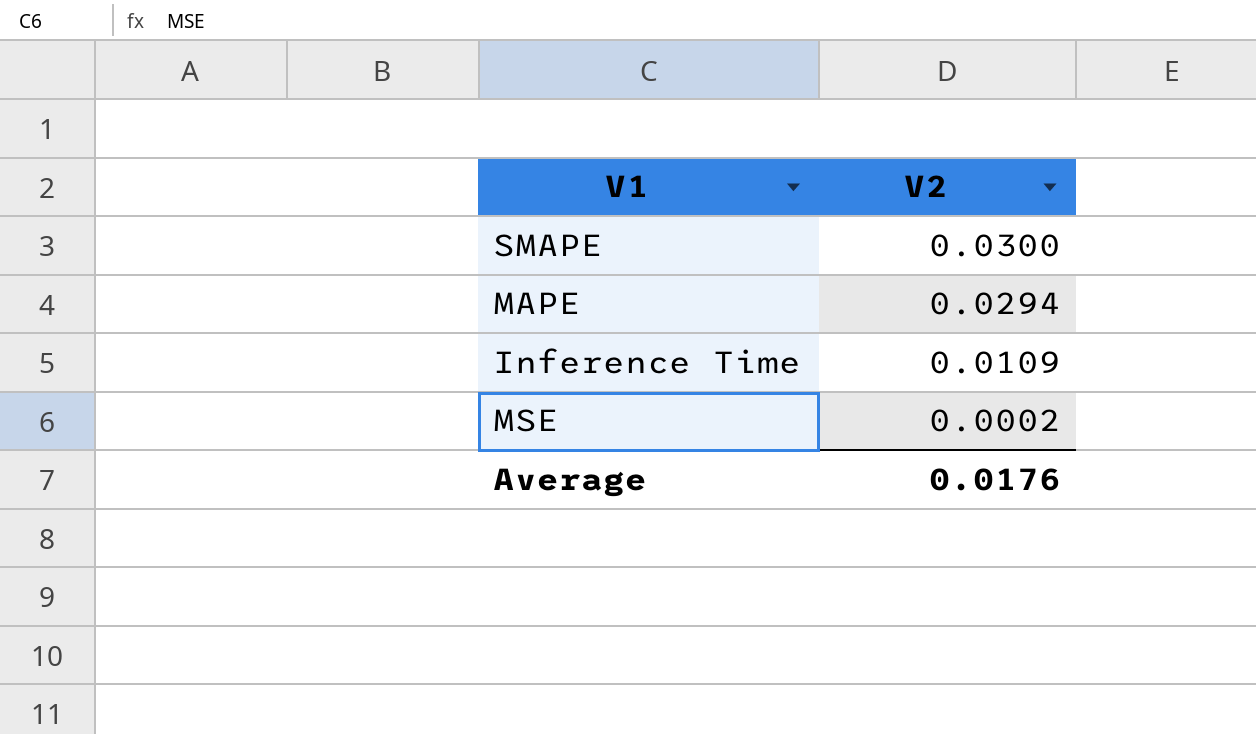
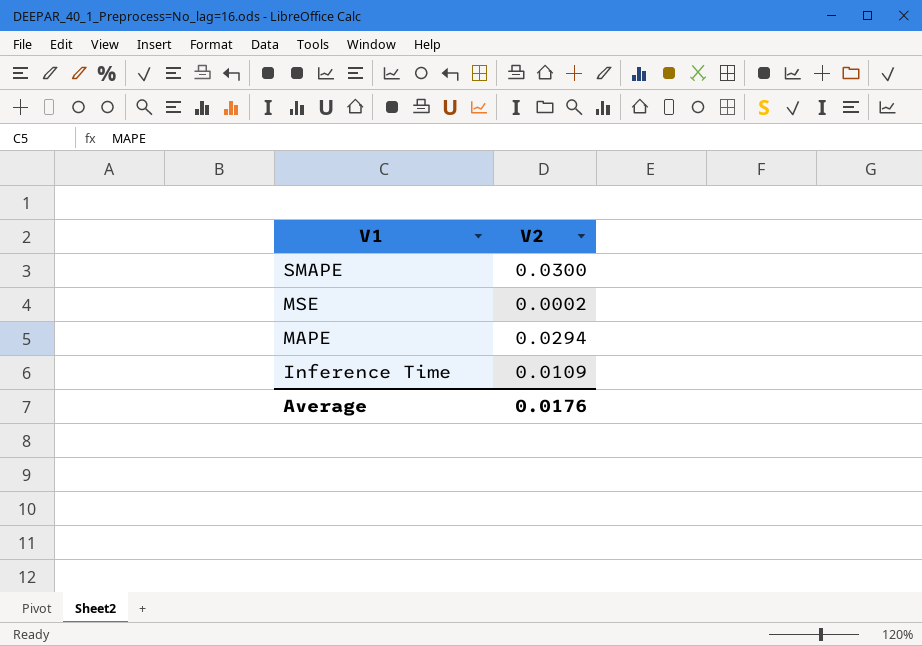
row order: V2 descending -> V1 descending

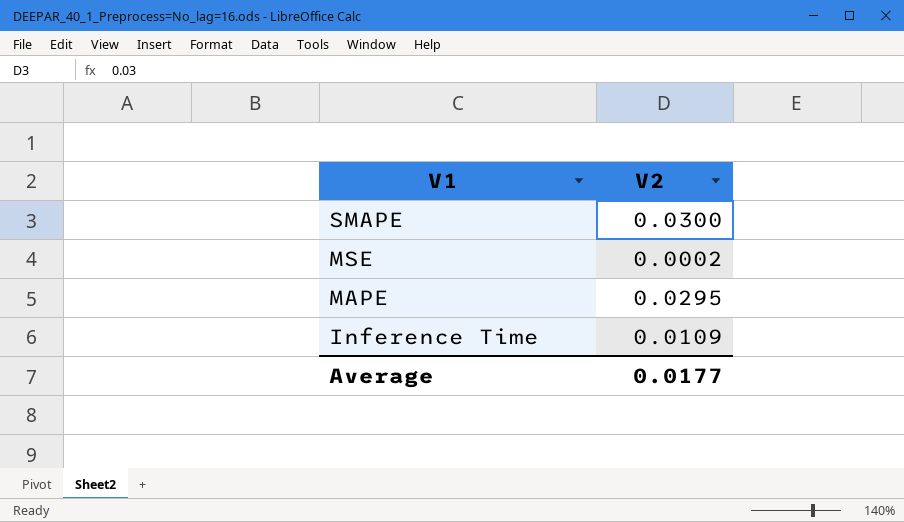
MAPE | V2: 0.0294 -> 0.0295
Average | V2: 0.0176 -> 0.0177

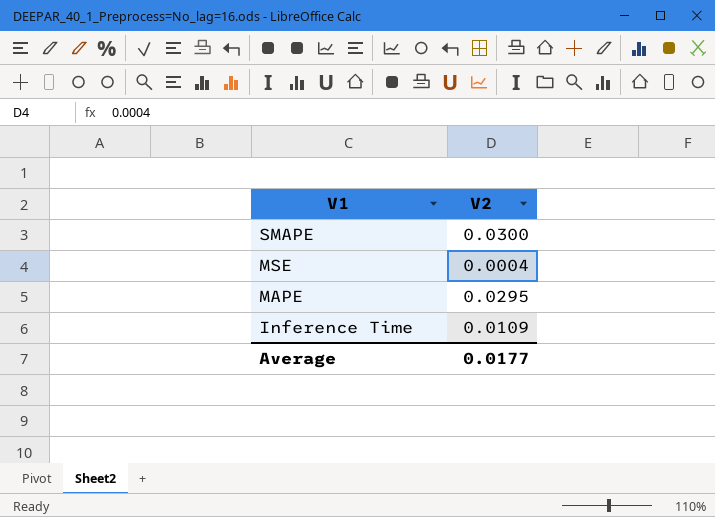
MSE | V2: 0.0002 -> 0.0004

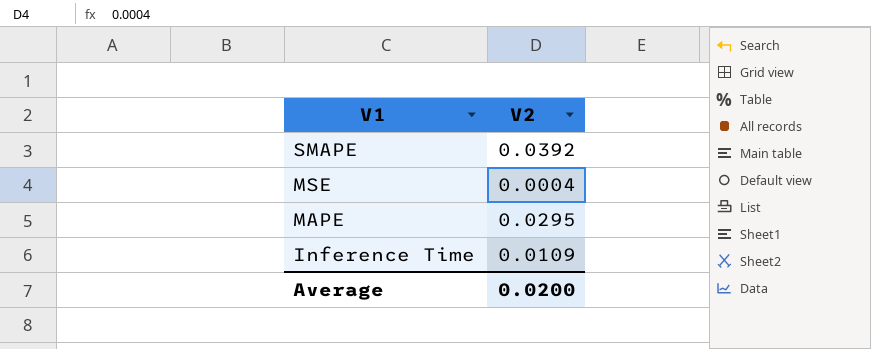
SMAPE | V2: 0.0300 -> 0.0392
Average | V2: 0.0177 -> 0.0200

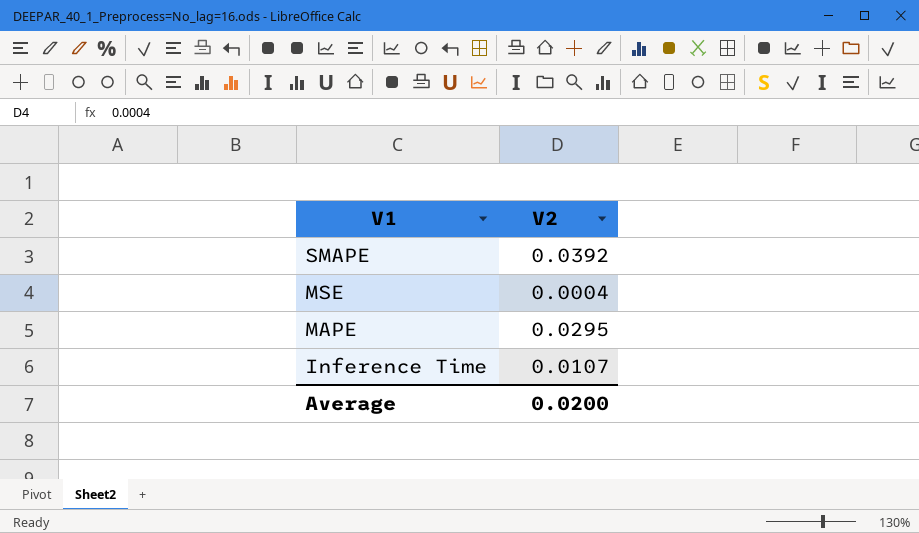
Inference Time | V2: 0.0109 -> 0.0107

